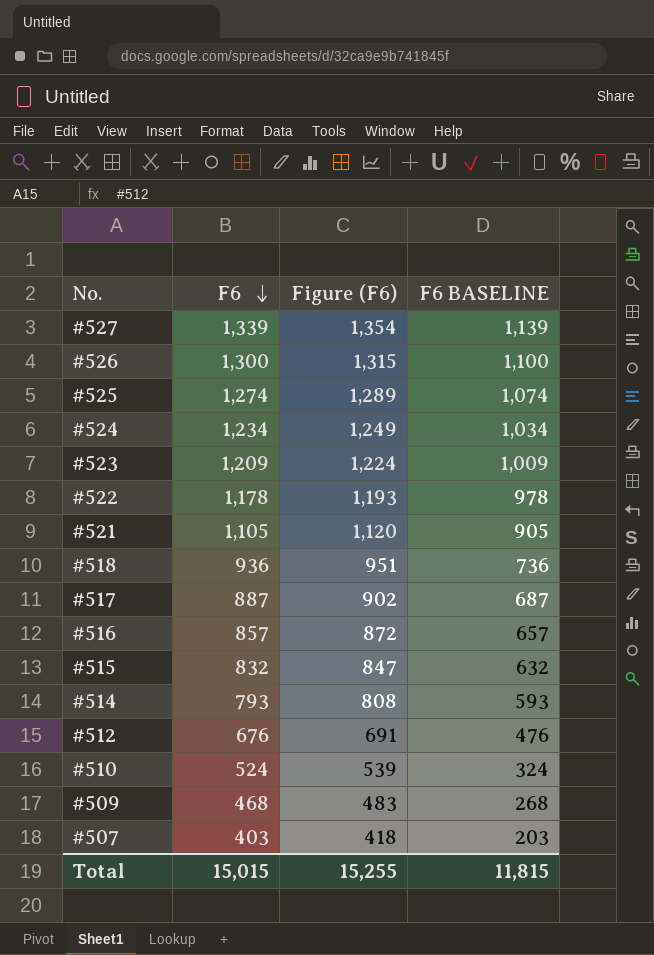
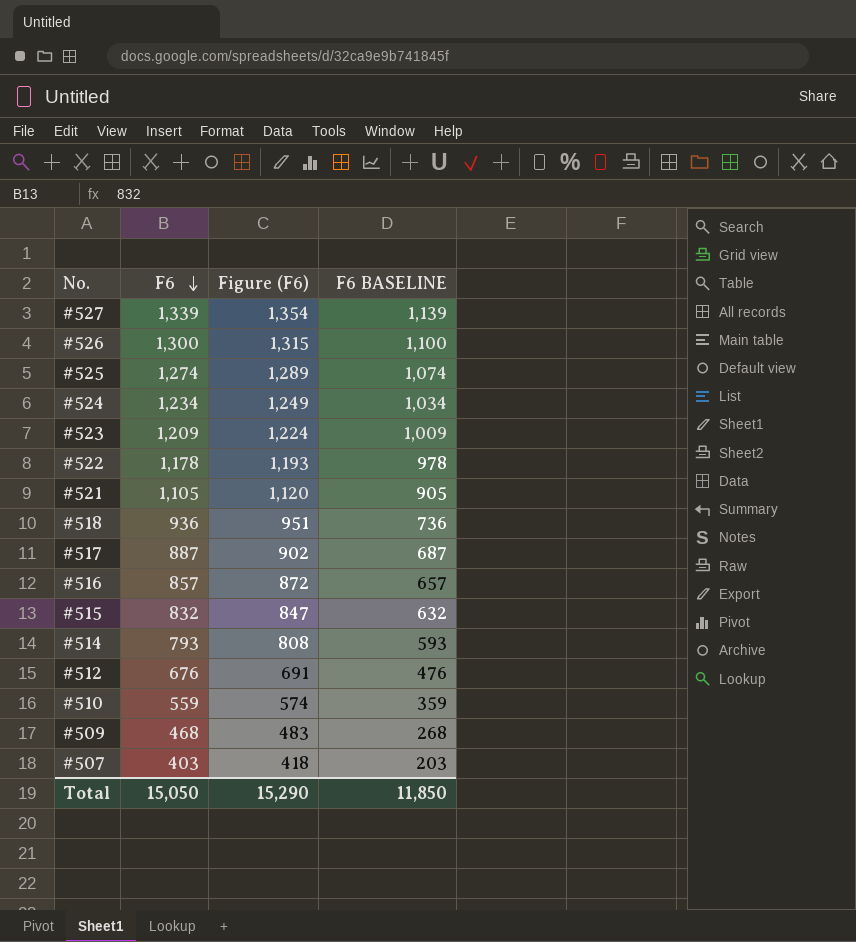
#510 | F6: 524 -> 559
#510 | Figure (F6): 539 -> 574
#510 | F6 BASELINE: 324 -> 359
Total | F6: 15,015 -> 15,050
Total | Figure (F6): 15,255 -> 15,290
Total | F6 BASELINE: 11,815 -> 11,850

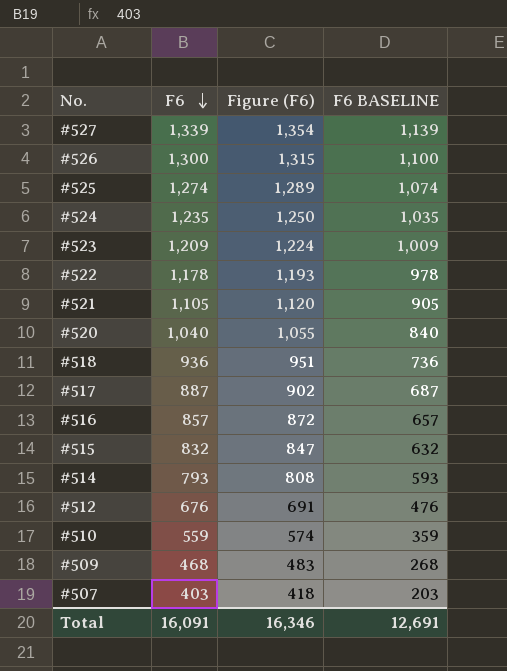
#524 | F6: 1,234 -> 1,235
#524 | Figure (F6): 1,249 -> 1,250
#524 | F6 BASELINE: 1,034 -> 1,035
row #520: none -> 1,040 | 1,055 | 840
Total | F6: 15,050 -> 16,091
Total | Figure (F6): 15,290 -> 16,346
Total | F6 BASELINE: 11,850 -> 12,691

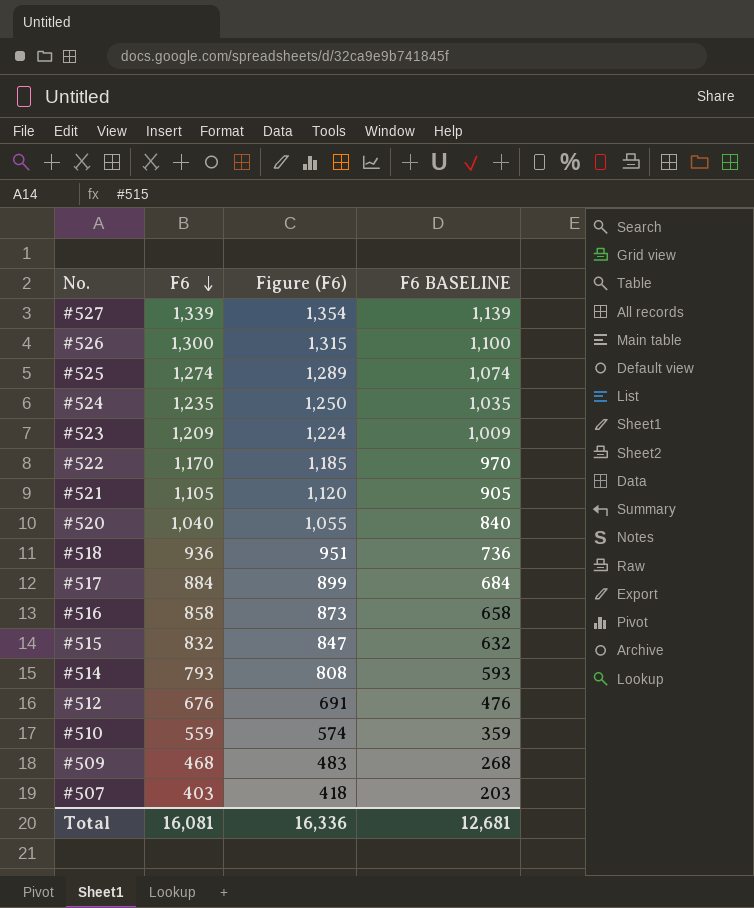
#522 | F6: 1,178 -> 1,170
#522 | Figure (F6): 1,193 -> 1,185
#522 | F6 BASELINE: 978 -> 970
#517 | F6: 887 -> 884
#517 | Figure (F6): 902 -> 899
#517 | F6 BASELINE: 687 -> 684
#516 | F6: 857 -> 858
#516 | Figure (F6): 872 -> 873
#516 | F6 BASELINE: 657 -> 658
Total | F6: 16,091 -> 16,081
Total | Figure (F6): 16,346 -> 16,336
Total | F6 BASELINE: 12,691 -> 12,681

